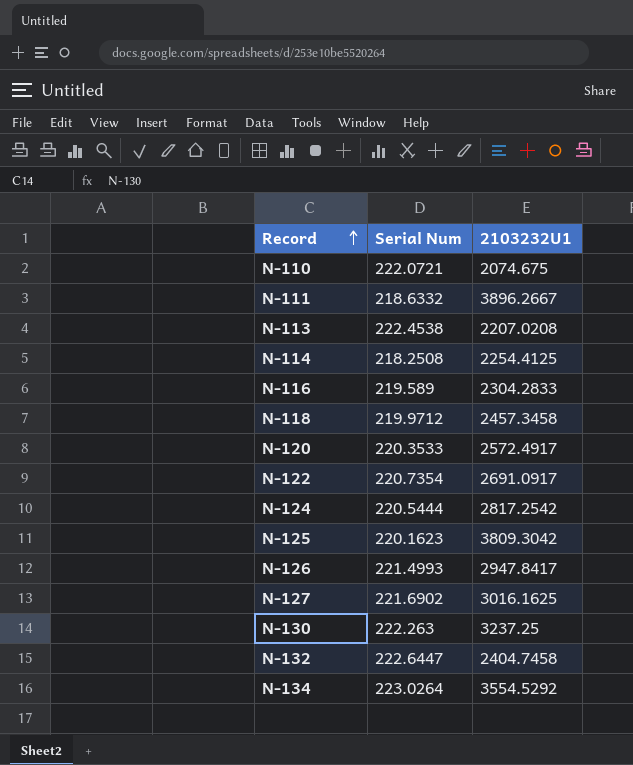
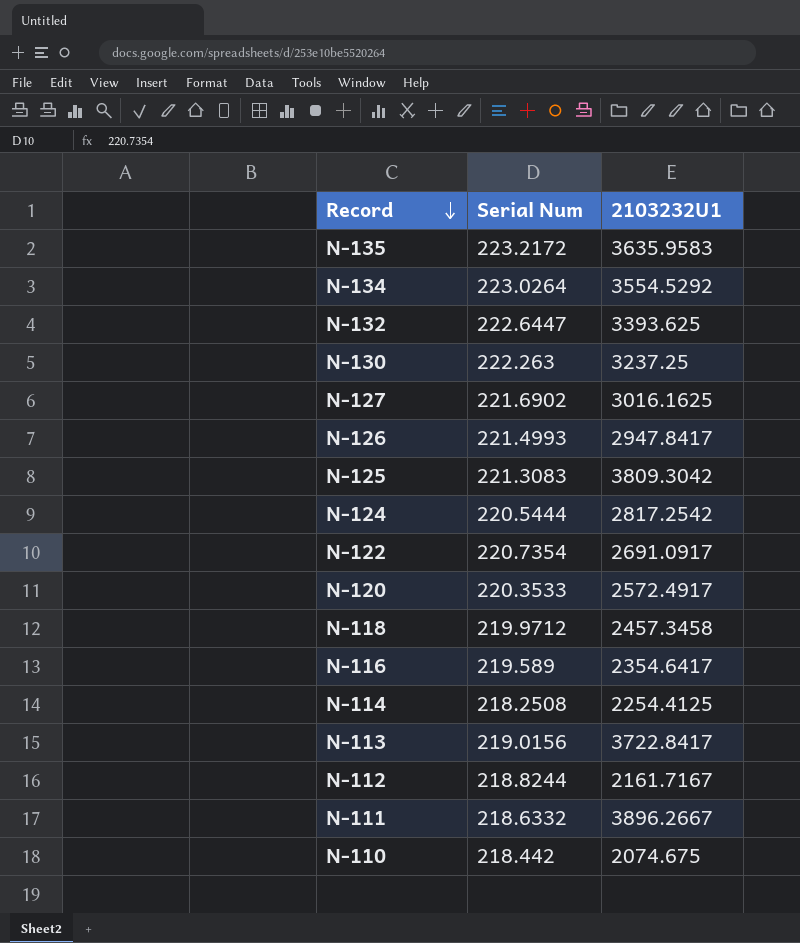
row order: Record ascending -> Record descending
row N-135: none -> 223.2172 | 3635.9583
N-132 | 2103232U1: 2404.7458 -> 3393.625
N-125 | Serial Num: 220.1623 -> 221.3083
N-116 | 2103232U1: 2304.2833 -> 2354.6417
N-113 | Serial Num: 222.4538 -> 219.0156
N-113 | 2103232U1: 2207.0208 -> 3722.8417
row N-112: none -> 218.8244 | 2161.7167
N-110 | Serial Num: 222.0721 -> 218.442

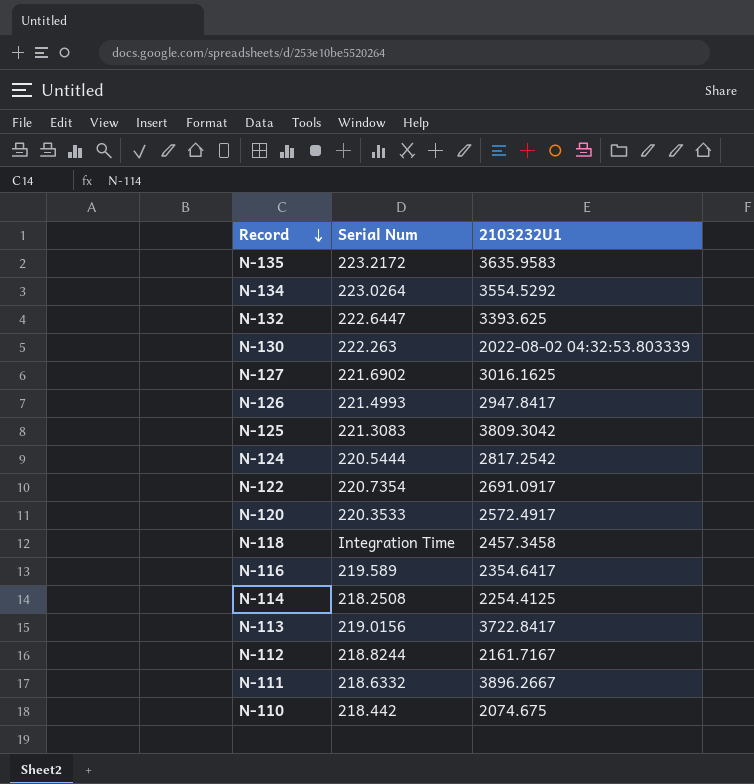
N-130 | 2103232U1: 3237.25 -> 2022-08-02 04:32:53.803339
N-118 | Serial Num: 219.9712 -> Integration Time

